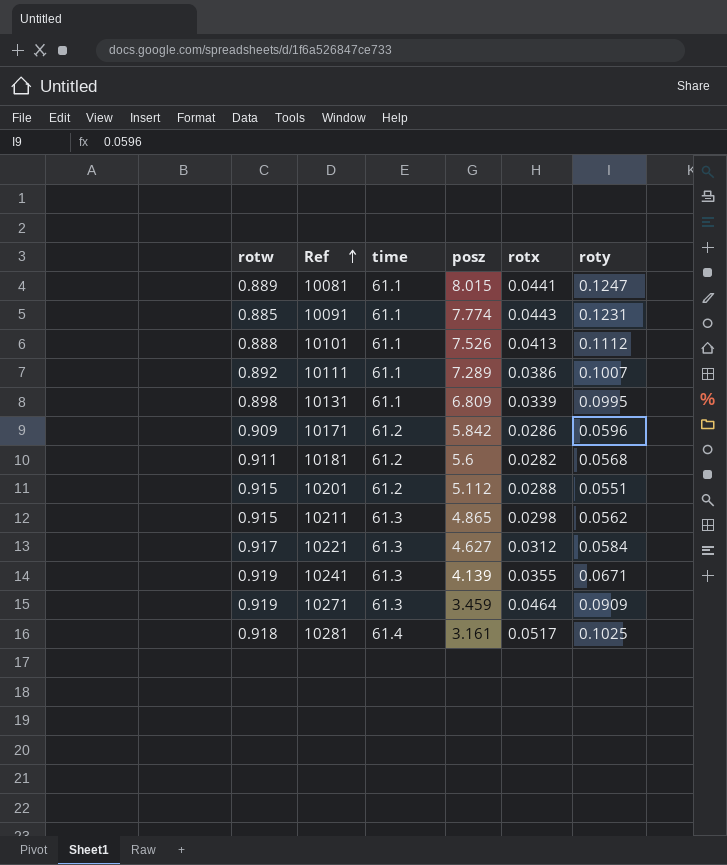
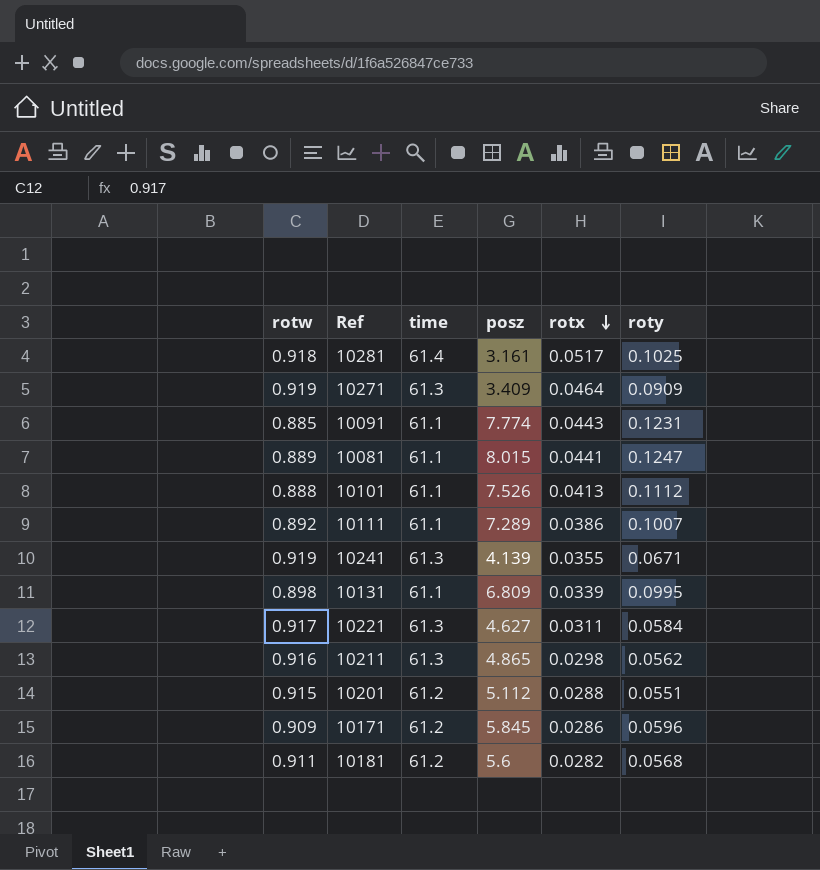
row order: Ref ascending -> rotx descending
10271 | posz: 3.459 -> 3.409
10221 | rotx: 0.0312 -> 0.0311
10211 | rotw: 0.915 -> 0.916
10171 | posz: 5.842 -> 5.845

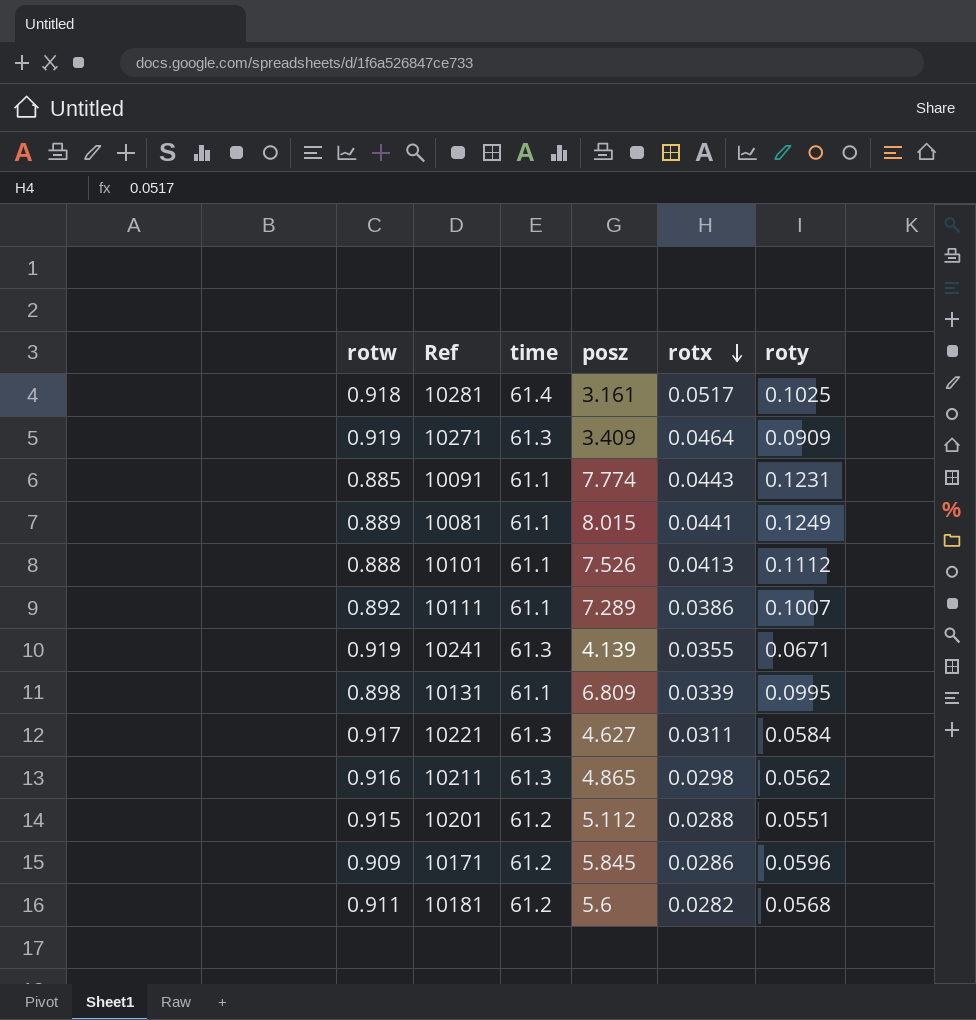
10081 | roty: 0.1247 -> 0.1249

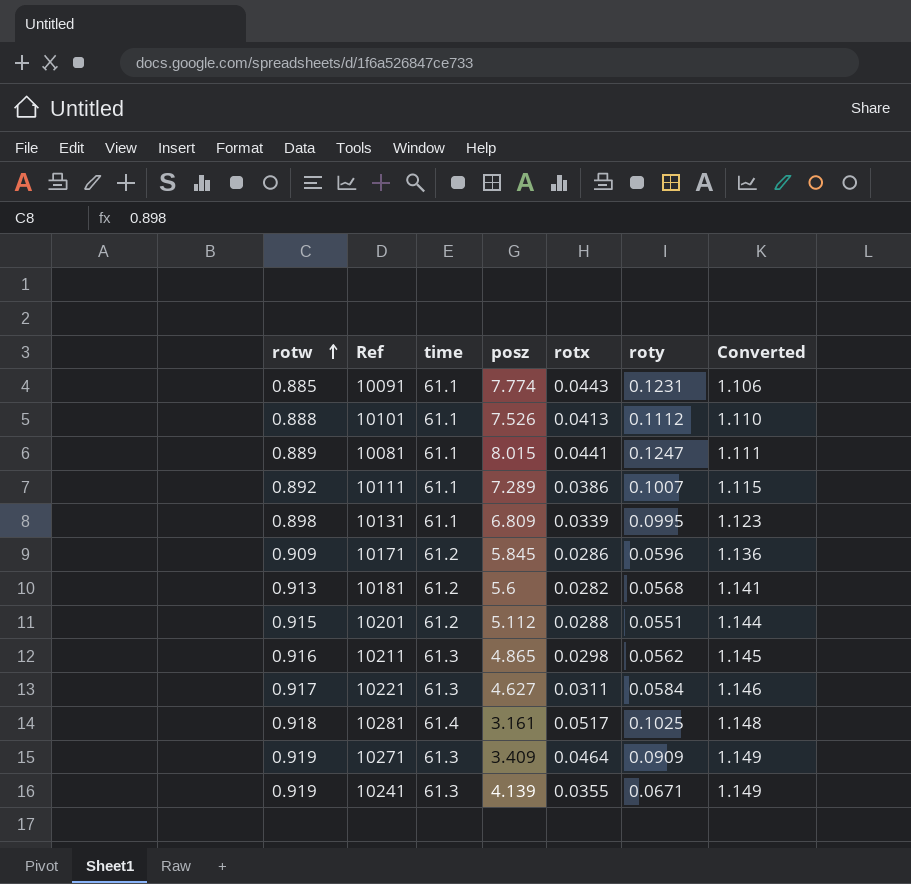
row order: rotx descending -> rotw ascending
column Converted | formula: none -> [rotw] * 1.25
10081 | roty: 0.1249 -> 0.1247
10181 | rotw: 0.911 -> 0.913

